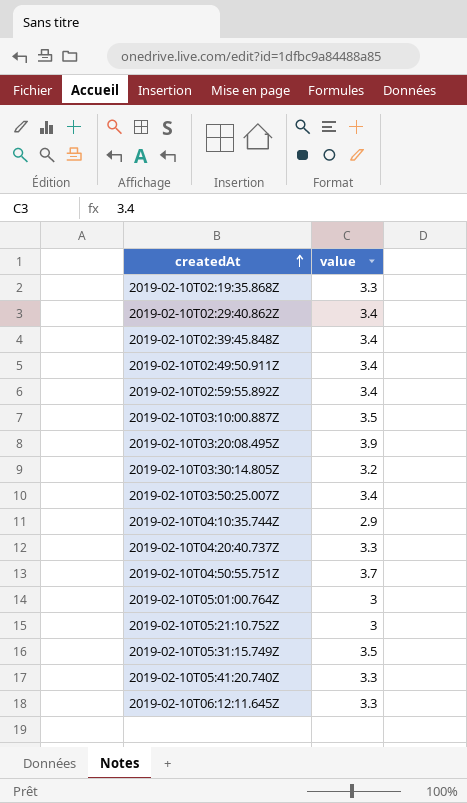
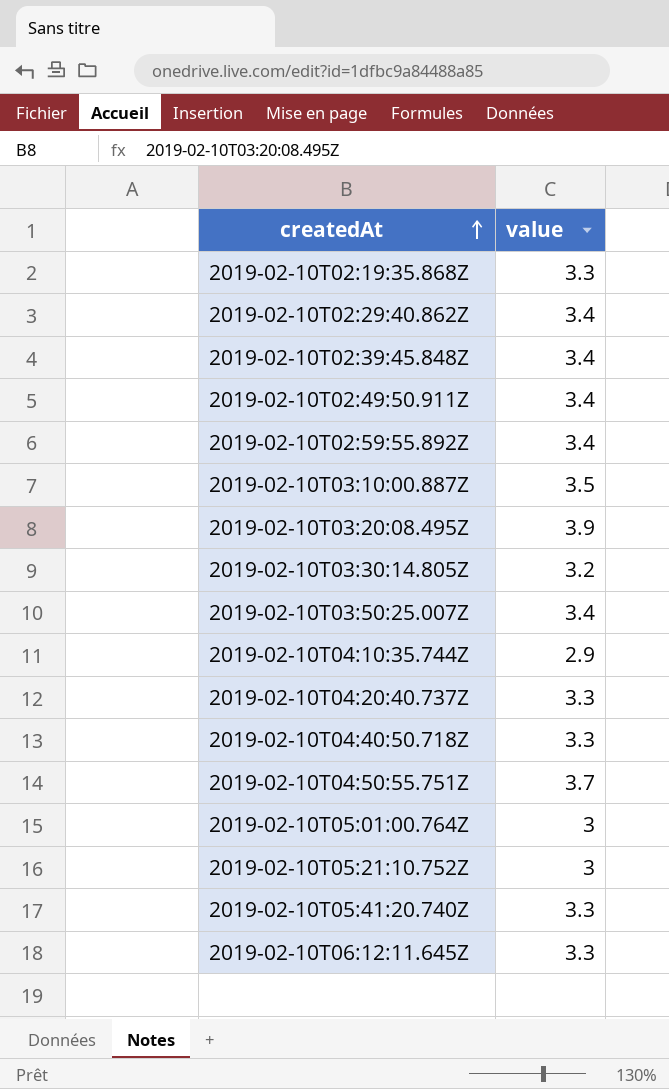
row 2019-02-10T05:31:15.749Z: 3.5 -> none
row 2019-02-10T04:40:50.718Z: none -> 3.3

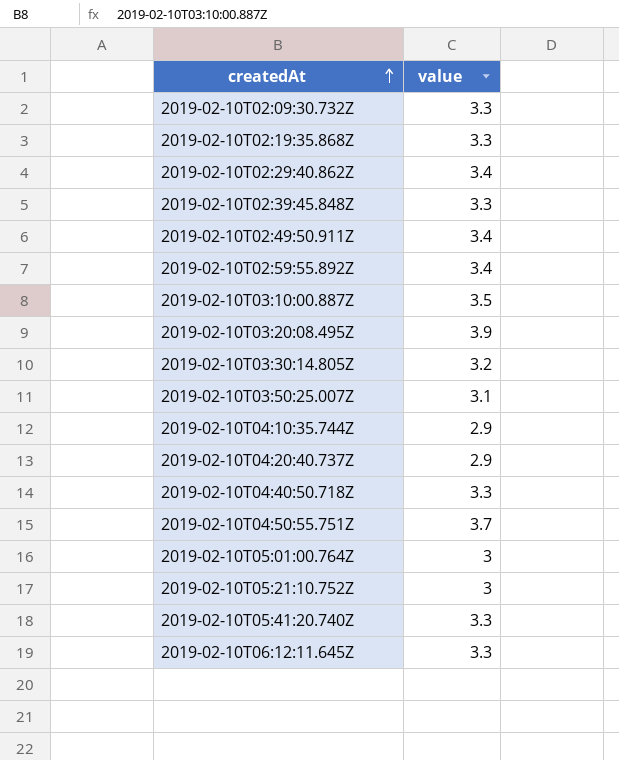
row 2019-02-10T02:09:30.732Z: none -> 3.3
2019-02-10T02:39:45.848Z | value: 3.4 -> 3.3
2019-02-10T03:50:25.007Z | value: 3.4 -> 3.1
2019-02-10T04:20:40.737Z | value: 3.3 -> 2.9

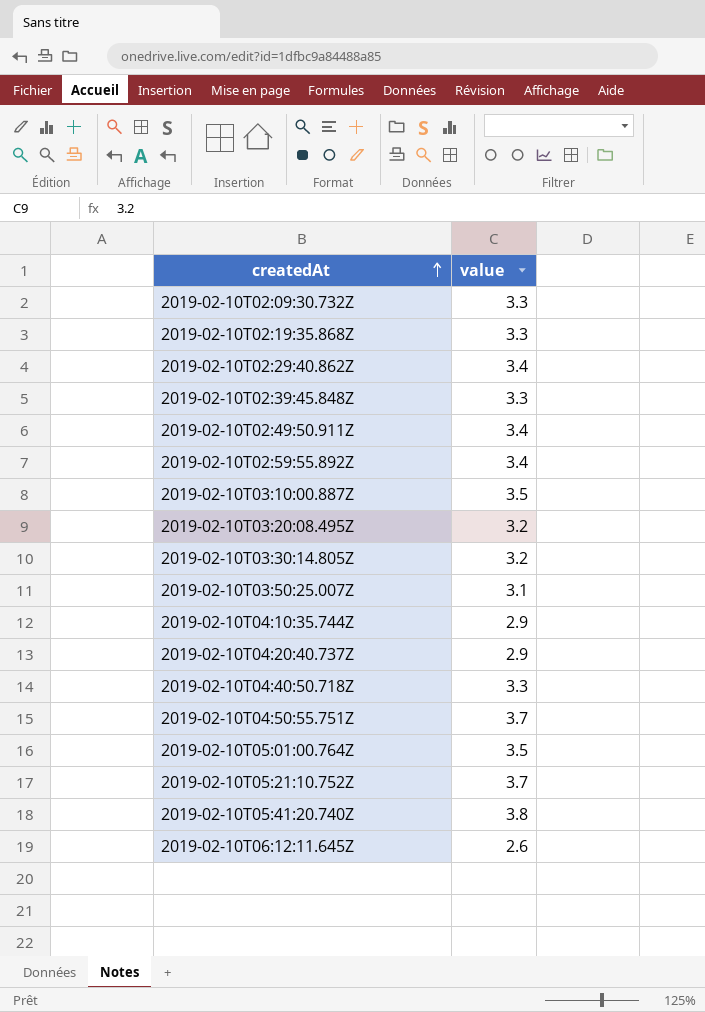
2019-02-10T03:20:08.495Z | value: 3.9 -> 3.2
2019-02-10T05:01:00.764Z | value: 3 -> 3.5
2019-02-10T05:21:10.752Z | value: 3 -> 3.7
2019-02-10T05:41:20.740Z | value: 3.3 -> 3.8
2019-02-10T06:12:11.645Z | value: 3.3 -> 2.6

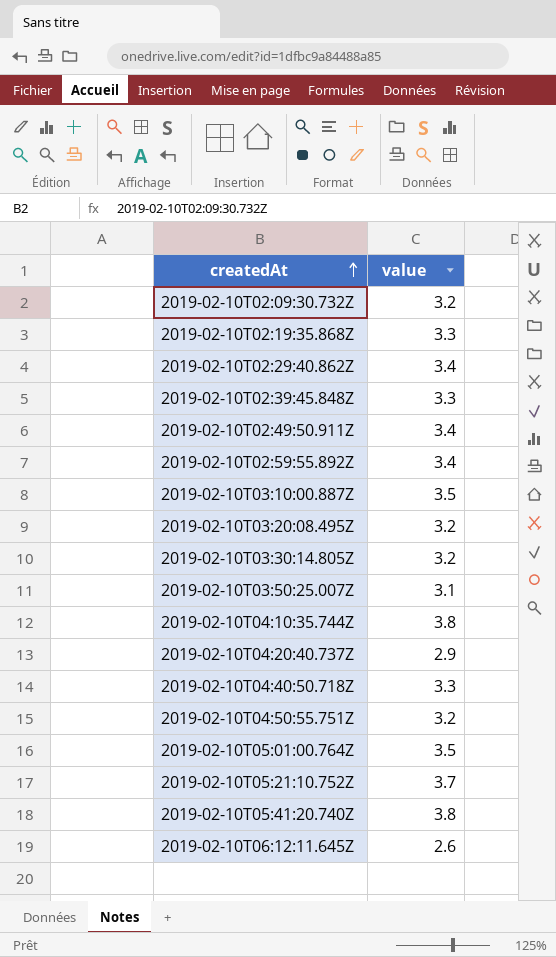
2019-02-10T02:09:30.732Z | value: 3.3 -> 3.2
2019-02-10T04:10:35.744Z | value: 2.9 -> 3.8
2019-02-10T04:50:55.751Z | value: 3.7 -> 3.2

